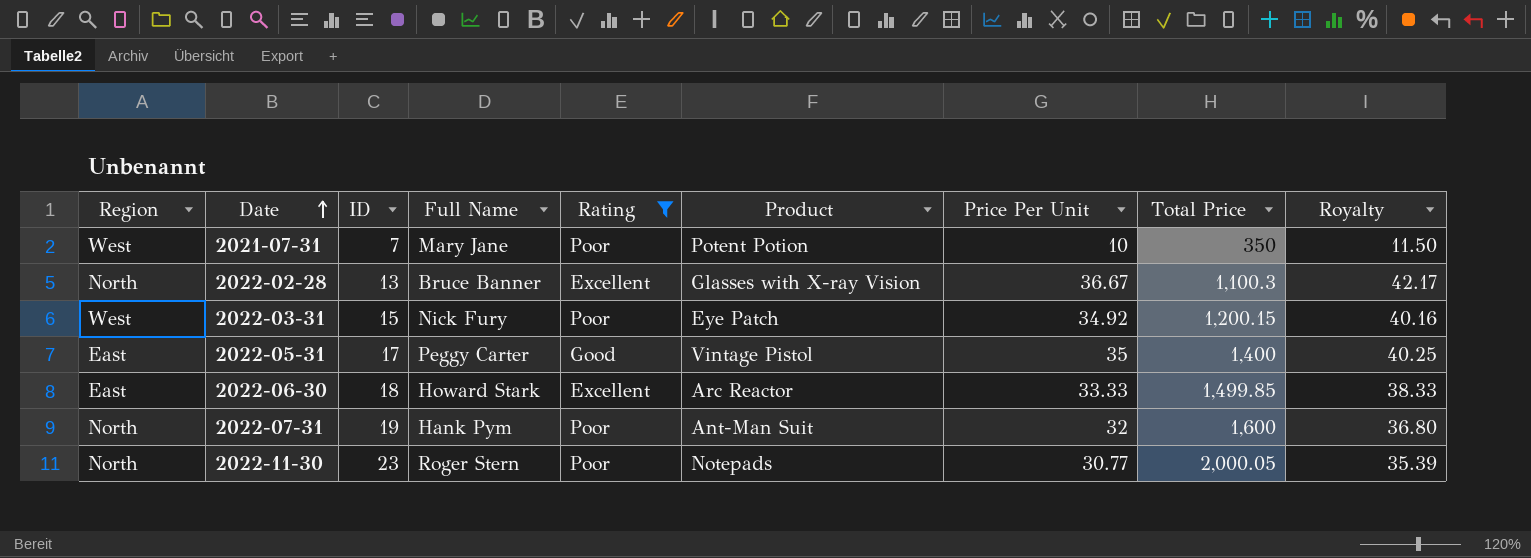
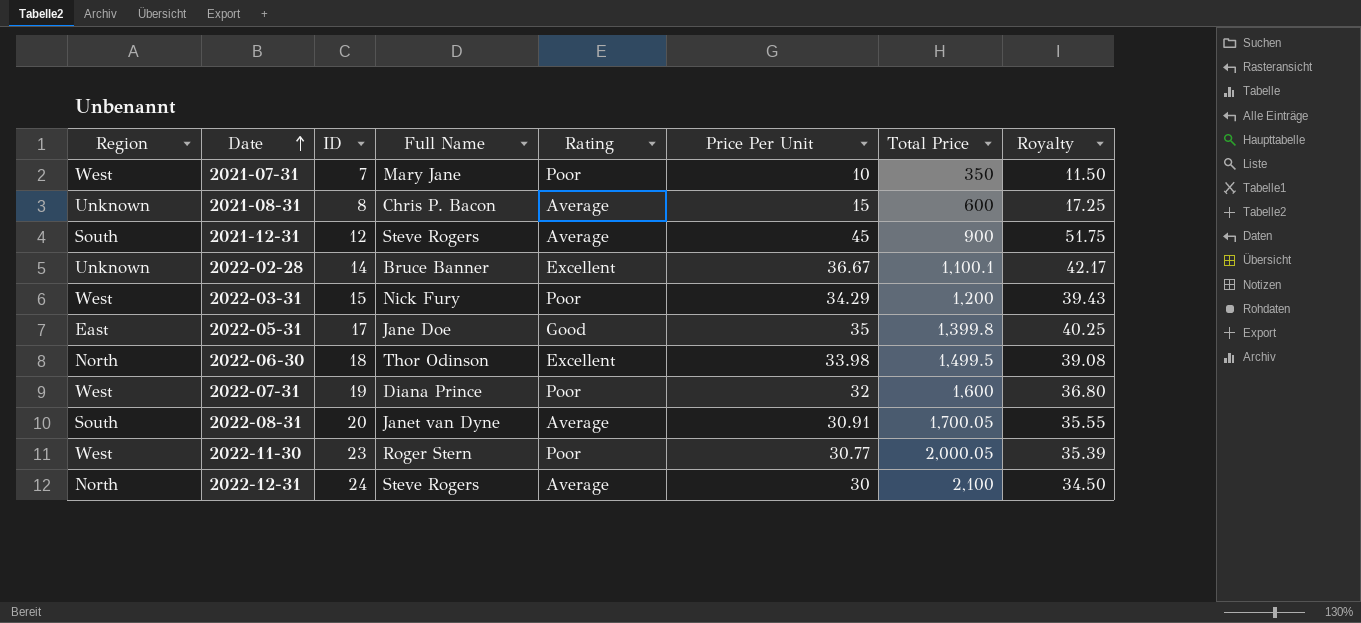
filter: Rating != Average -> none
column Product | position: 6 -> none
2022-02-28 | Region: North -> Unknown
2022-02-28 | ID: 13 -> 14
2022-02-28 | Total Price: 1,100.3 -> 1,100.1
2022-03-31 | Price Per Unit: 34.92 -> 34.29
2022-03-31 | Total Price: 1,200.15 -> 1,200
2022-03-31 | Royalty: 40.16 -> 39.43
2022-05-31 | Full Name: Peggy Carter -> Jane Doe
2022-05-31 | Total Price: 1,400 -> 1,399.8
2022-06-30 | Region: East -> North
2022-06-30 | Full Name: Howard Stark -> Thor Odinson
2022-06-30 | Price Per Unit: 33.33 -> 33.98
2022-06-30 | Total Price: 1,499.85 -> 1,499.5
2022-06-30 | Royalty: 38.33 -> 39.08
2022-07-31 | Region: North -> West
2022-07-31 | Full Name: Hank Pym -> Diana Prince
2022-11-30 | Region: North -> West

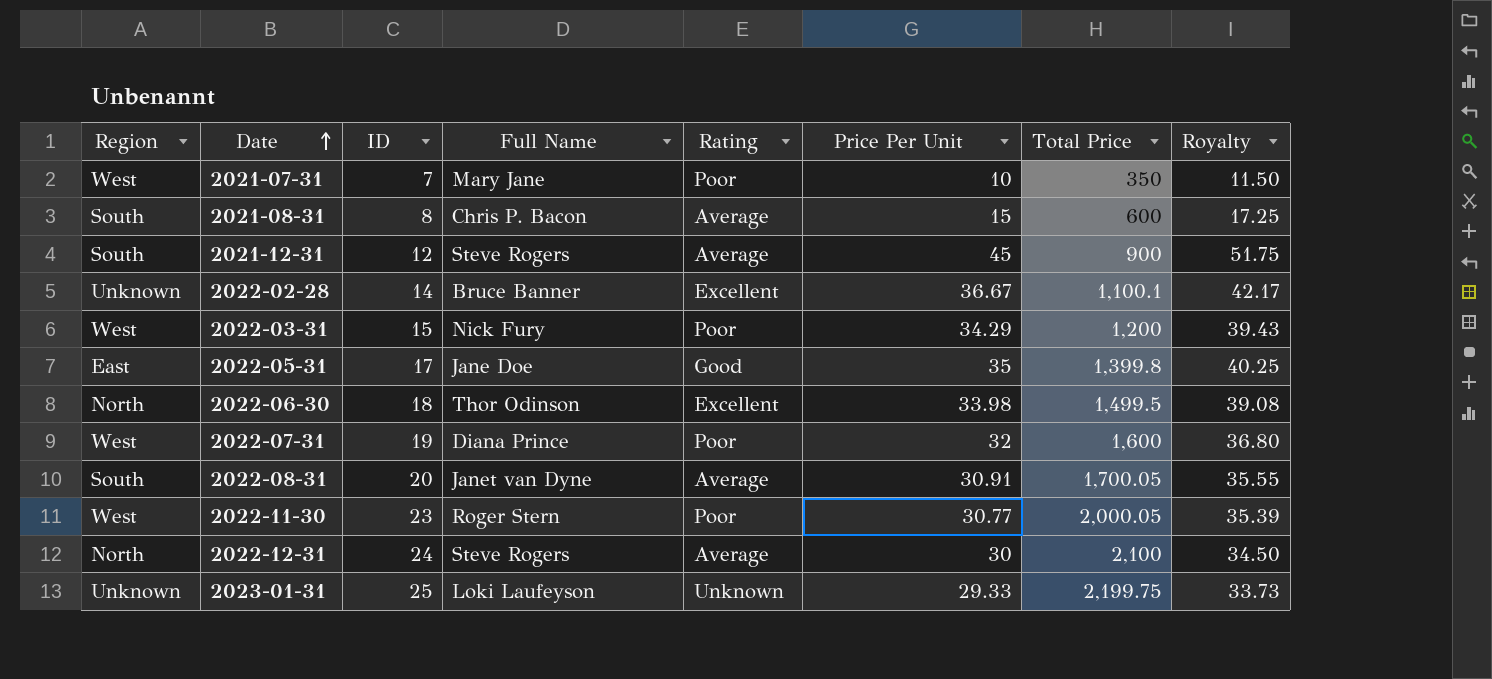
2021-08-31 | Region: Unknown -> South
row 2023-01-31: none -> Unknown | 25 | Loki Laufeyson | Unknown | 29.33 | 2,199.75 | 33.73

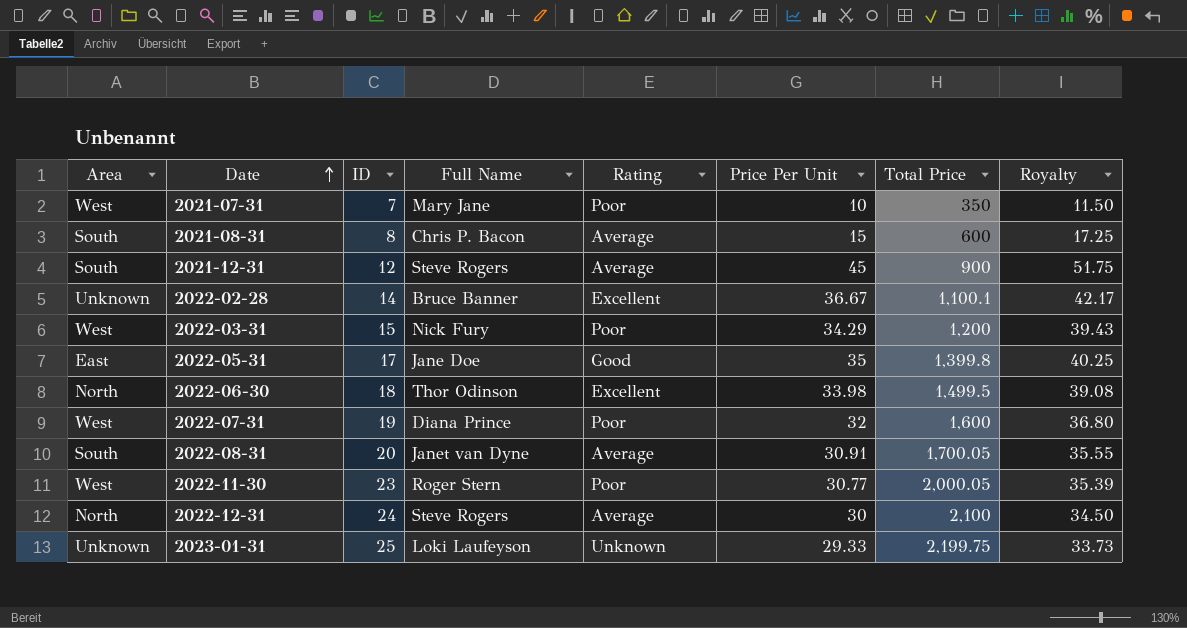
column name: Region -> Area

